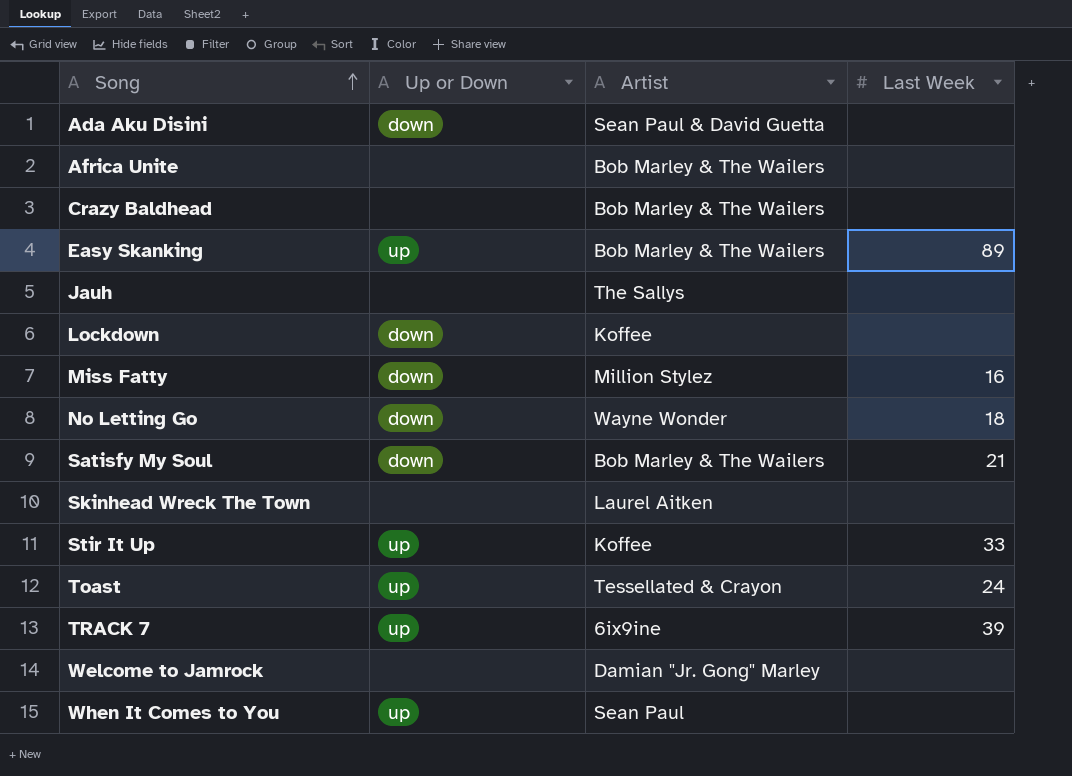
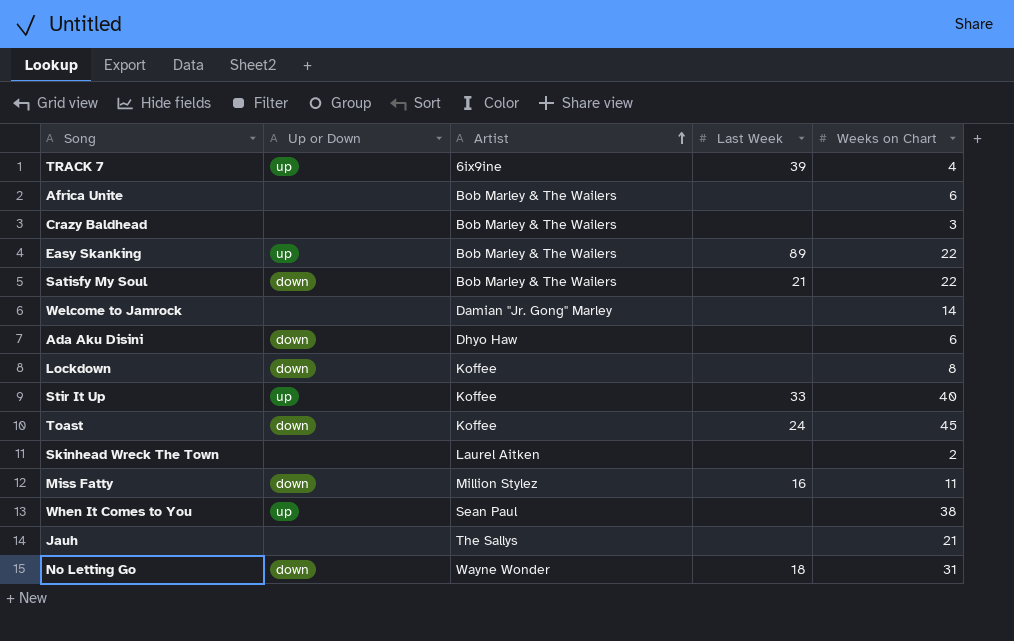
row order: Song ascending -> Artist ascending
column Weeks on Chart | position: none -> 5
Ada Aku Disini | Artist: Sean Paul & David Guetta -> Dhyo Haw
Toast | Up or Down: up -> down
Toast | Artist: Tessellated & Crayon -> Koffee

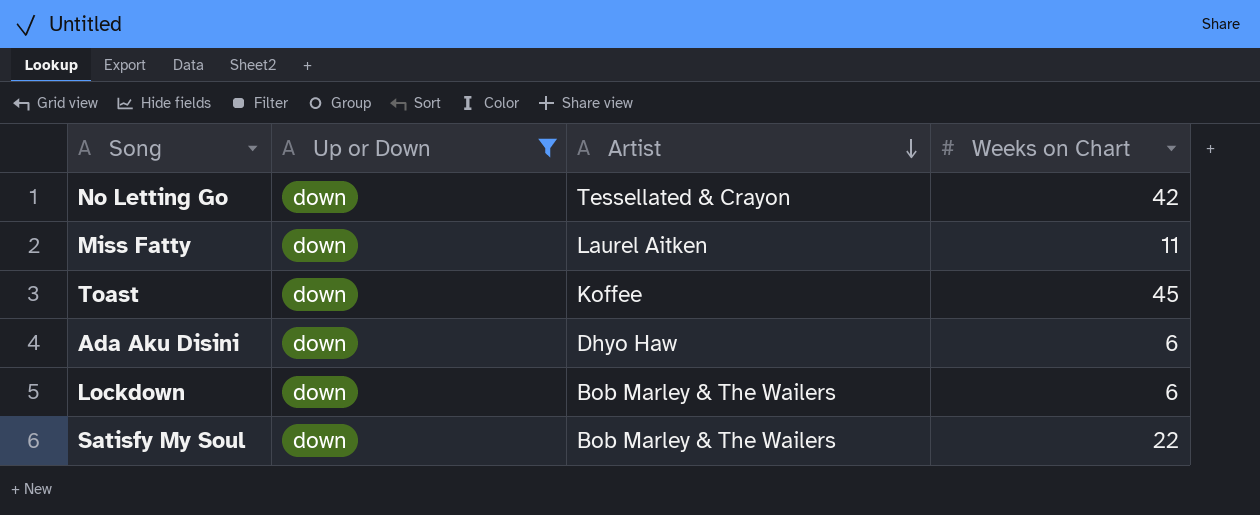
filter: none -> Up or Down = down
row order: Artist ascending -> Artist descending
column Last Week | position: 4 -> none
No Letting Go | Artist: Wayne Wonder -> Tessellated & Crayon
No Letting Go | Weeks on Chart: 31 -> 42
Miss Fatty | Artist: Million Stylez -> Laurel Aitken
Lockdown | Artist: Koffee -> Bob Marley & The Wailers
Lockdown | Weeks on Chart: 8 -> 6

